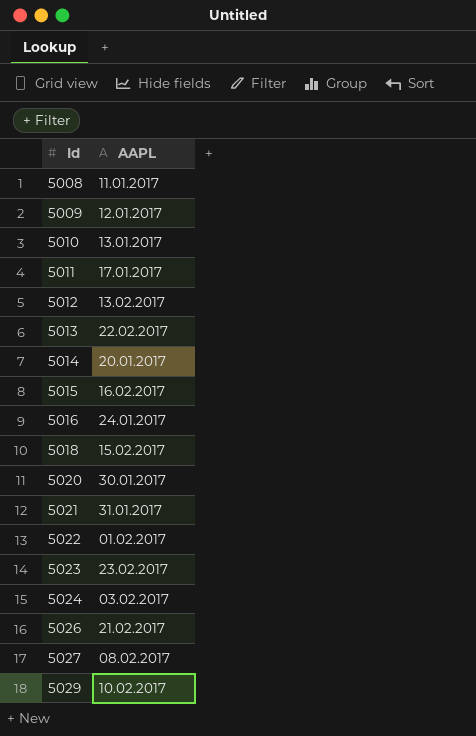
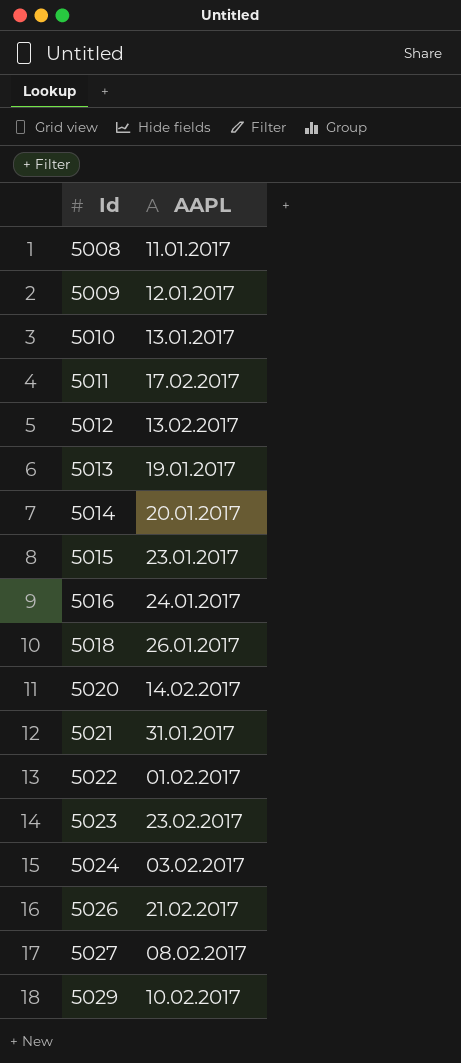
5011 | AAPL: 17.01.2017 -> 17.02.2017
5013 | AAPL: 22.02.2017 -> 19.01.2017
5015 | AAPL: 16.02.2017 -> 23.01.2017
5018 | AAPL: 15.02.2017 -> 26.01.2017
5020 | AAPL: 30.01.2017 -> 14.02.2017

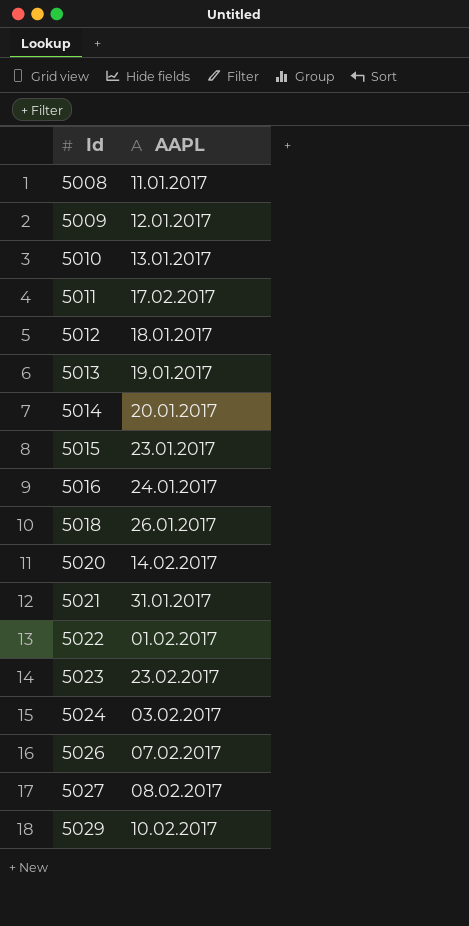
5012 | AAPL: 13.02.2017 -> 18.01.2017
5026 | AAPL: 21.02.2017 -> 07.02.2017

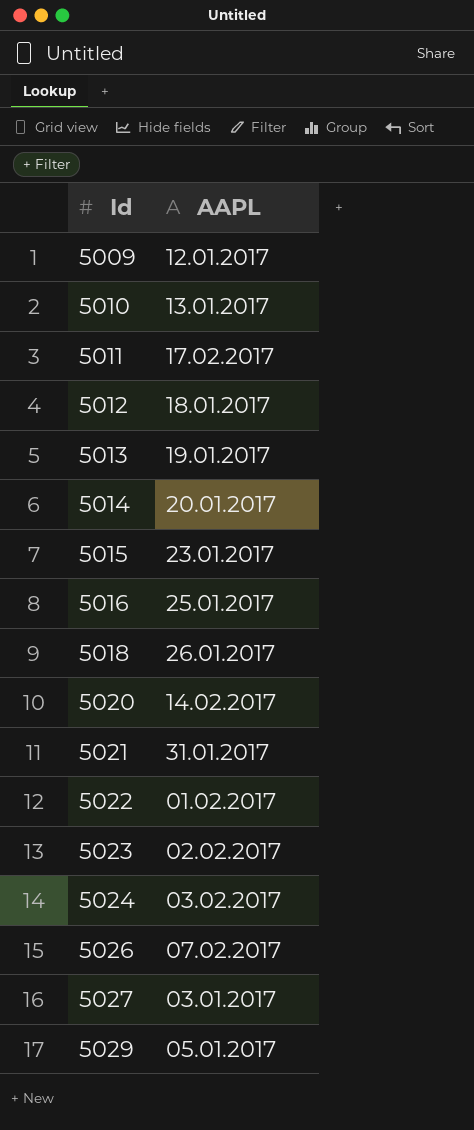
row 5008: 11.01.2017 -> none
5016 | AAPL: 24.01.2017 -> 25.01.2017
5023 | AAPL: 23.02.2017 -> 02.02.2017
5027 | AAPL: 08.02.2017 -> 03.01.2017
5029 | AAPL: 10.02.2017 -> 05.01.2017

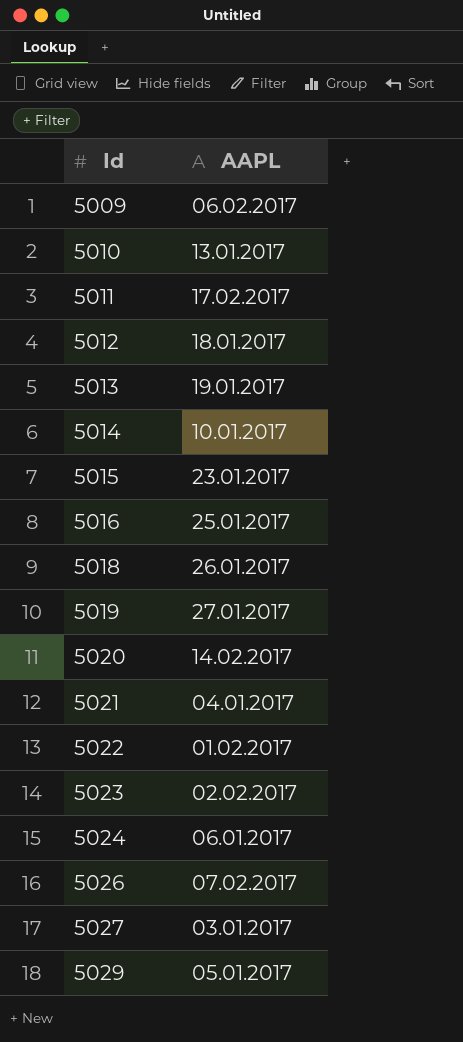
5009 | AAPL: 12.01.2017 -> 06.02.2017
5014 | AAPL: 20.01.2017 -> 10.01.2017
row 5019: none -> 27.01.2017
5021 | AAPL: 31.01.2017 -> 04.01.2017
5024 | AAPL: 03.02.2017 -> 06.01.2017

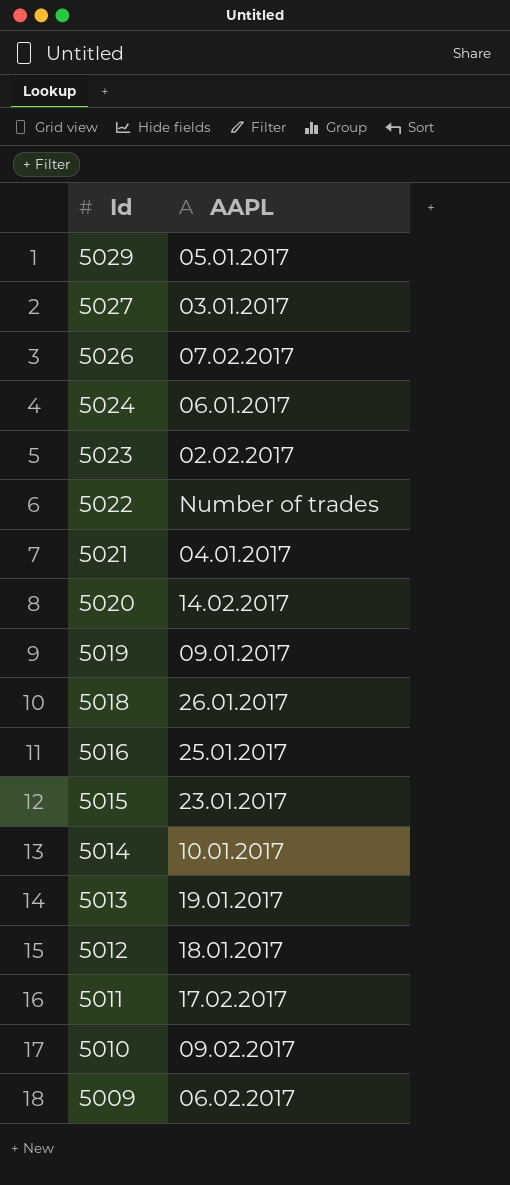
row order: Id ascending -> Id descending
5022 | AAPL: 01.02.2017 -> Number of trades
5019 | AAPL: 27.01.2017 -> 09.01.2017
5010 | AAPL: 13.01.2017 -> 09.02.2017

